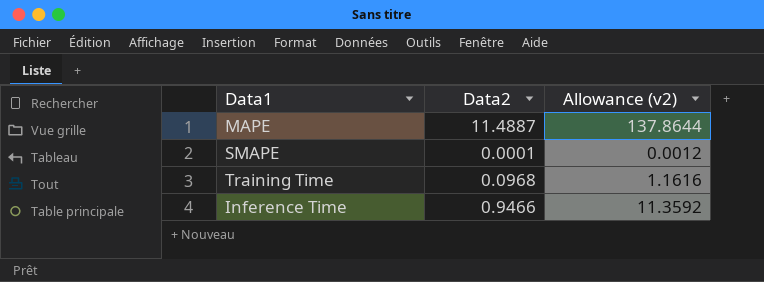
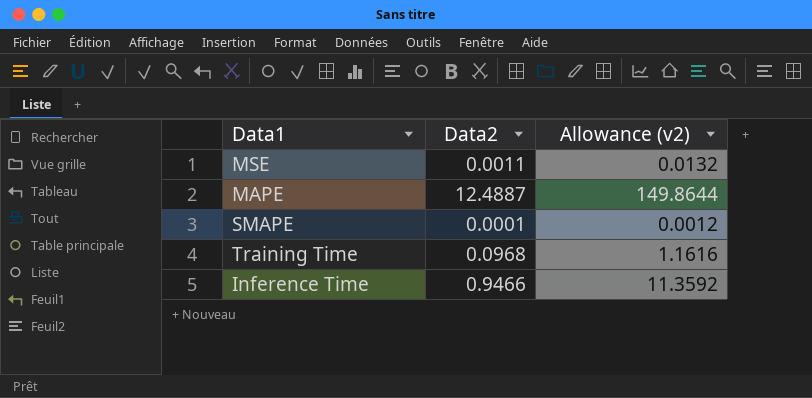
row MSE: none -> 0.0011 | 0.0132
MAPE | Data2: 11.4887 -> 12.4887
MAPE | Allowance (v2): 137.8644 -> 149.8644

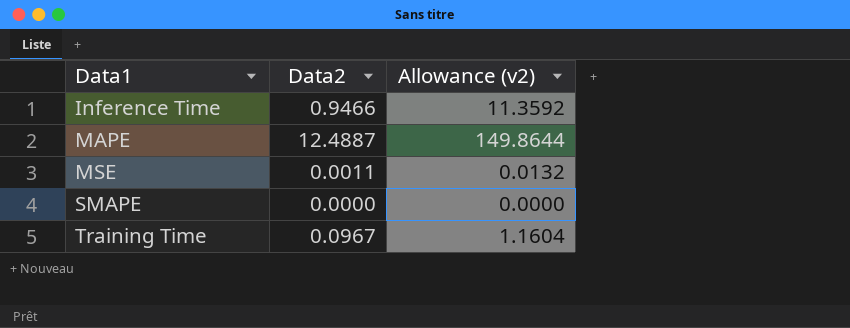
row order: none -> Data1 ascending
SMAPE | Data2: 0.0001 -> 0.0000
SMAPE | Allowance (v2): 0.0012 -> 0.0000
Training Time | Data2: 0.0968 -> 0.0967
Training Time | Allowance (v2): 1.1616 -> 1.1604

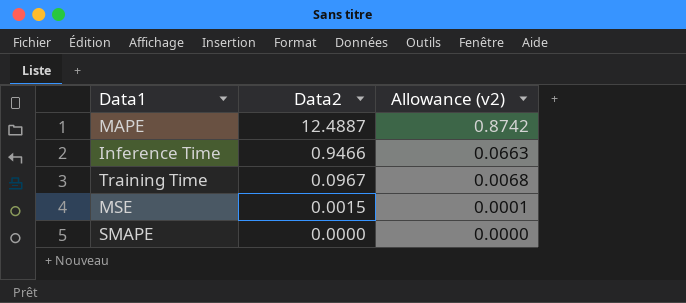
row order: Data1 ascending -> Data2 descending
column Allowance (v2) | formula: [Data2] * 12 -> [Data2] * 0.07
MSE | Data2: 0.0011 -> 0.0015

